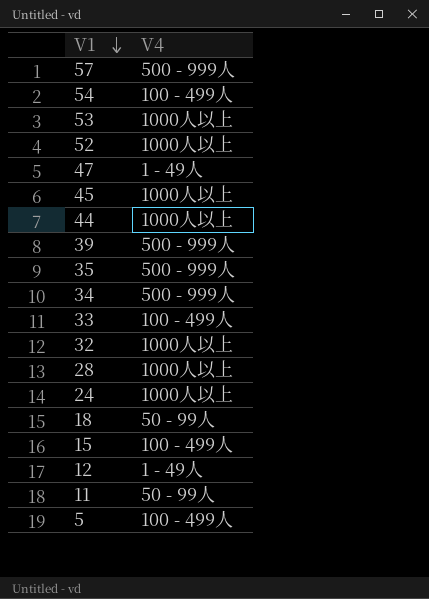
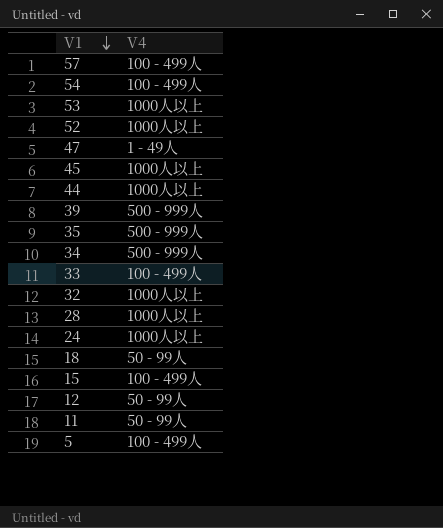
57 | V4: 500 - 999人 -> 100 - 499人
12 | V4: 1 - 49人 -> 50 - 99人

